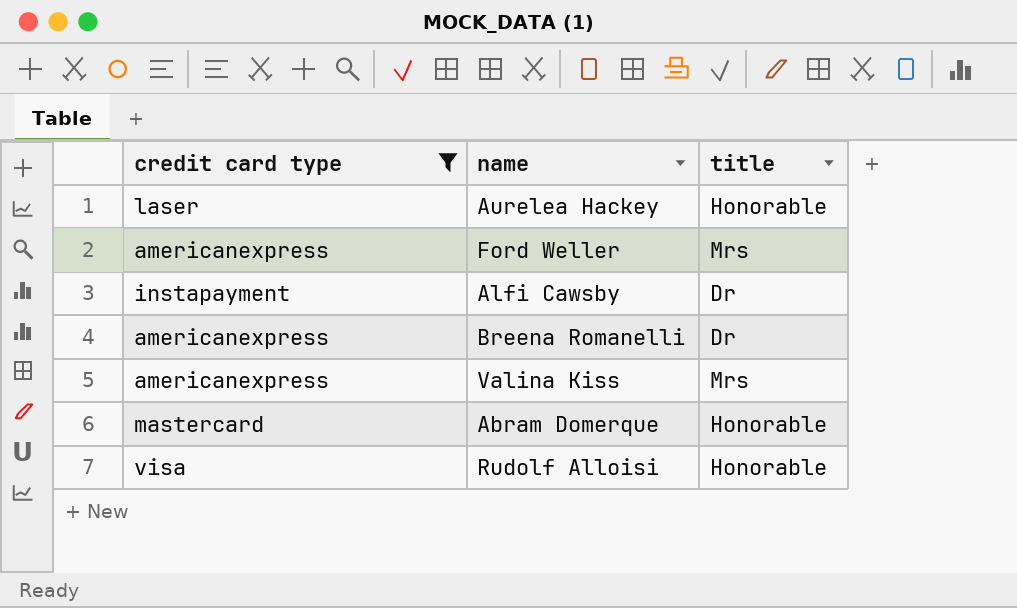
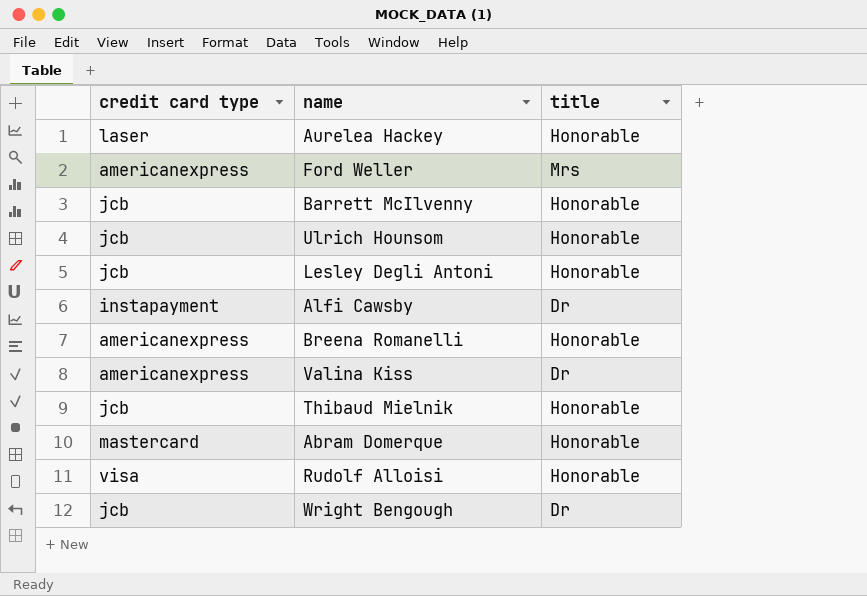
filter: credit card type != jcb -> none
Breena Romanelli | title: Dr -> Honorable
Valina Kiss | title: Mrs -> Dr

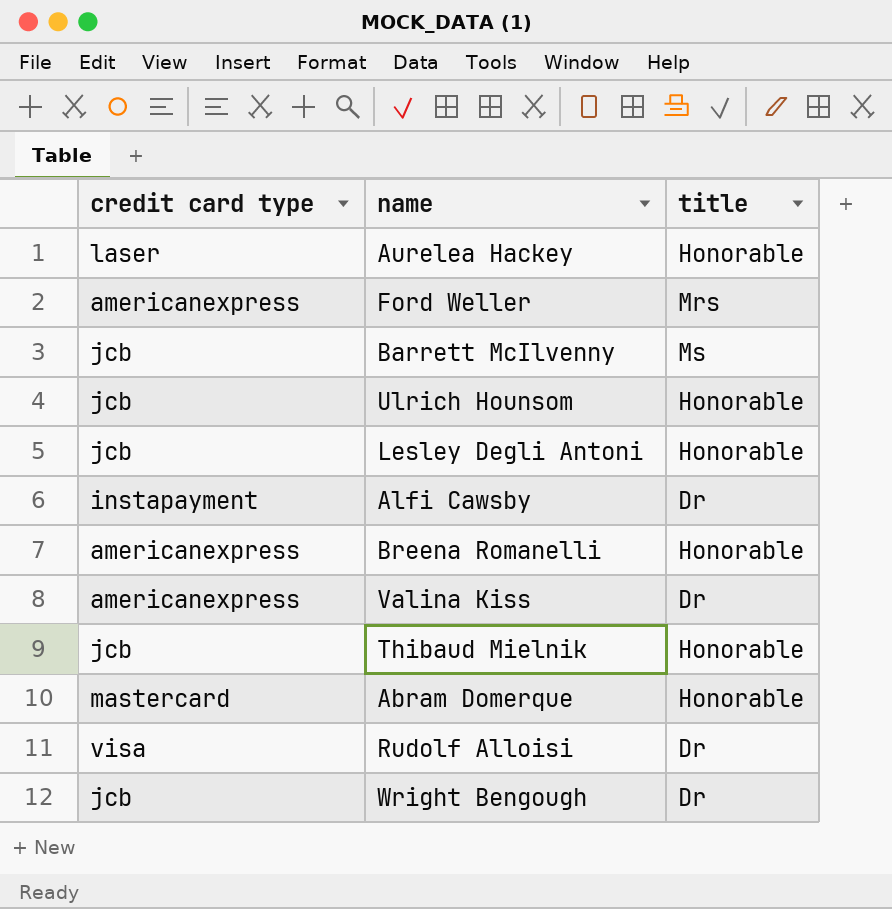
Barrett McIlvenny | title: Honorable -> Ms
Rudolf Alloisi | title: Honorable -> Dr

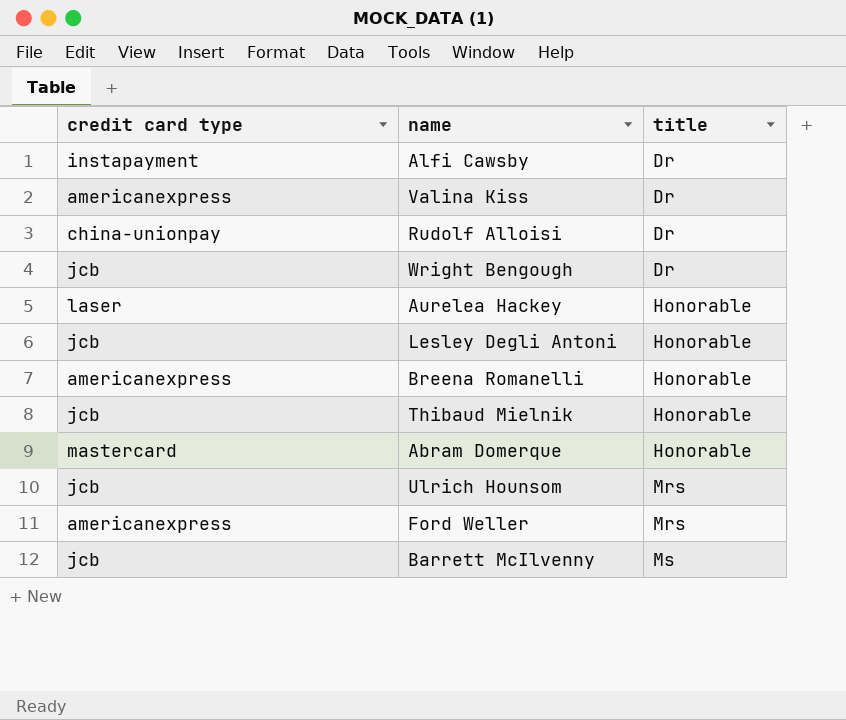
row order: none -> title ascending
Rudolf Alloisi | credit card type: visa -> china-unionpay
Ulrich Hounsom | title: Honorable -> Mrs

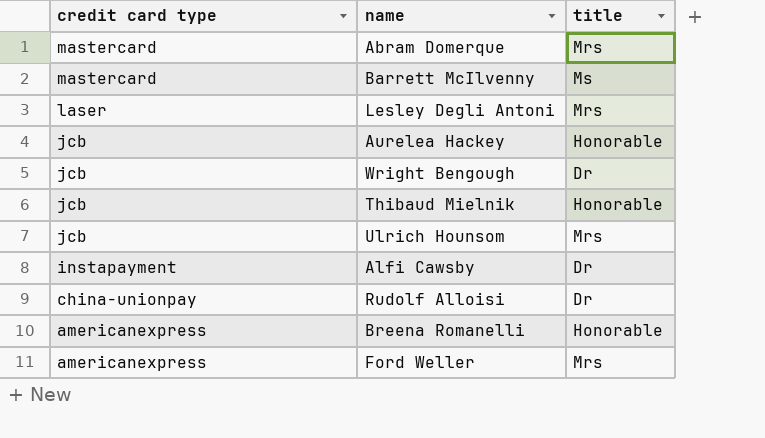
row order: title ascending -> credit card type descending
row Valina Kiss: americanexpress | Dr -> none
Abram Domerque | title: Honorable -> Mrs
Barrett McIlvenny | credit card type: jcb -> mastercard
Lesley Degli Antoni | credit card type: jcb -> laser
Lesley Degli Antoni | title: Honorable -> Mrs
Aurelea Hackey | credit card type: laser -> jcb

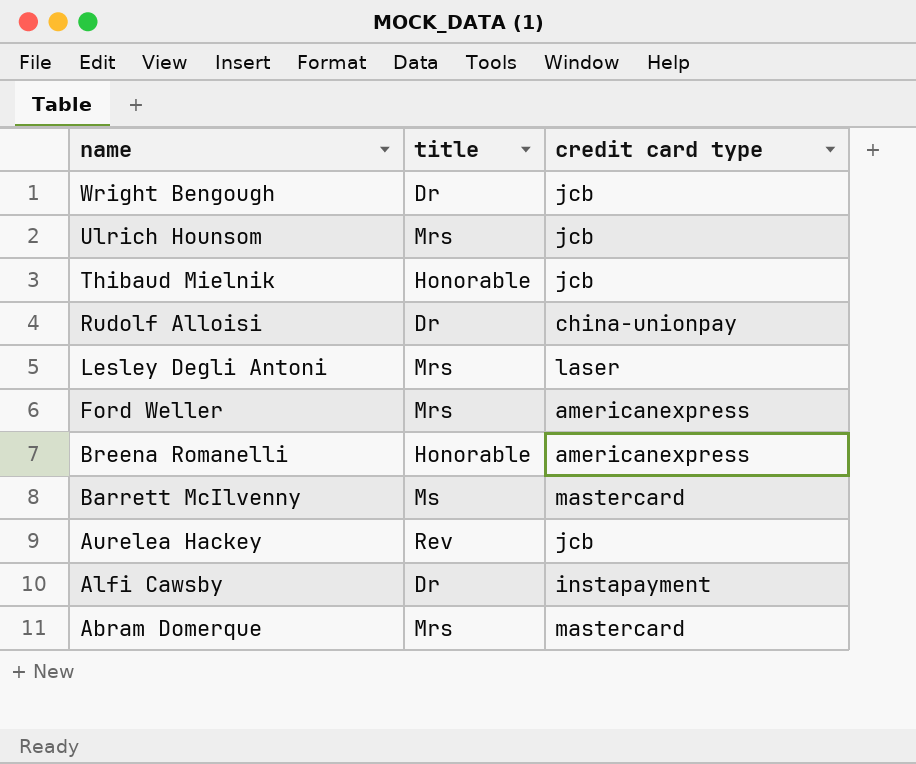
row order: credit card type descending -> name descending
column credit card type | position: 1 -> 3
Aurelea Hackey | title: Honorable -> Rev

